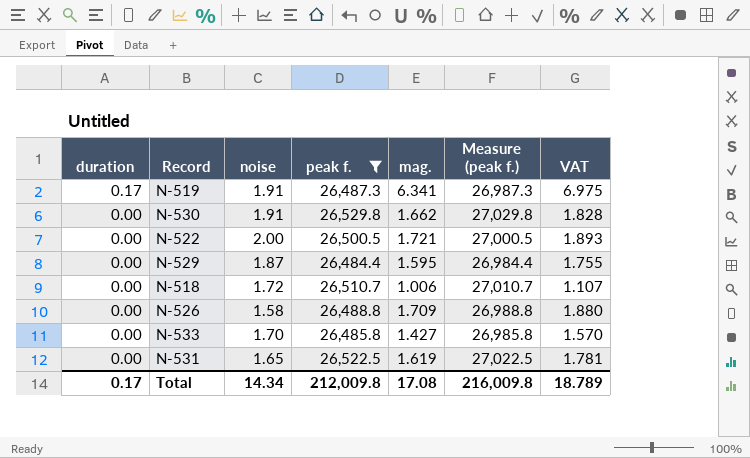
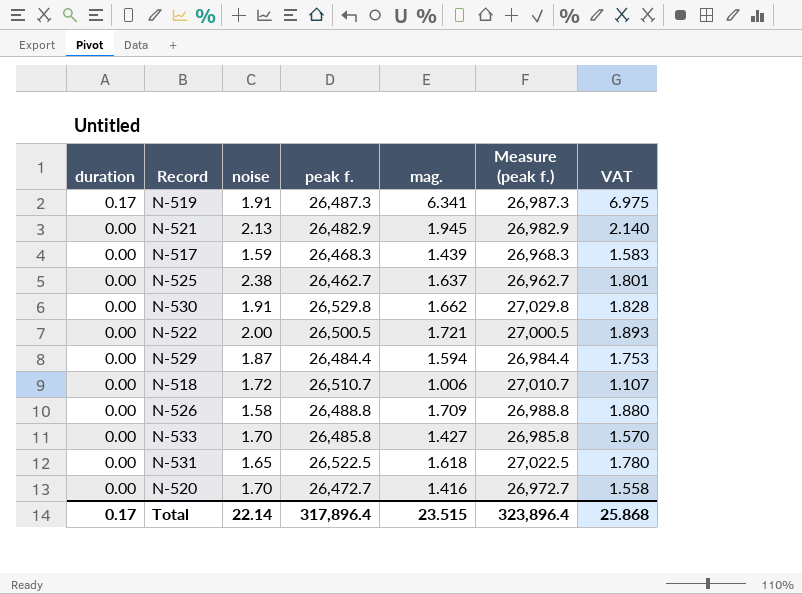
filter: peak f. >= 26,484.4 -> none
N-529 | mag.: 1.595 -> 1.594
N-529 | VAT: 1.755 -> 1.753
N-531 | mag.: 1.619 -> 1.618
N-531 | VAT: 1.781 -> 1.780
Total | noise: 14.34 -> 22.14
Total | peak f.: 212,009.8 -> 317,896.4
Total | mag.: 17.08 -> 23.515
Total | Measure (peak f.): 216,009.8 -> 323,896.4
Total | VAT: 18.789 -> 25.868

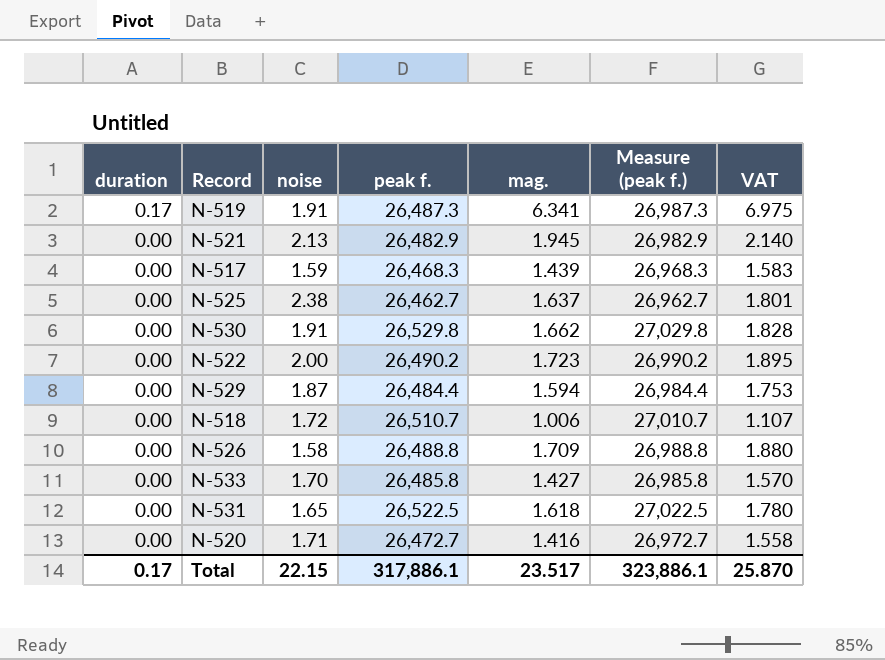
N-522 | peak f.: 26,500.5 -> 26,490.2
N-522 | mag.: 1.721 -> 1.723
N-522 | Measure (peak f.): 27,000.5 -> 26,990.2
N-522 | VAT: 1.893 -> 1.895
N-520 | noise: 1.70 -> 1.71
Total | noise: 22.14 -> 22.15
Total | peak f.: 317,896.4 -> 317,886.1
Total | mag.: 23.515 -> 23.517
Total | Measure (peak f.): 323,896.4 -> 323,886.1
Total | VAT: 25.868 -> 25.870

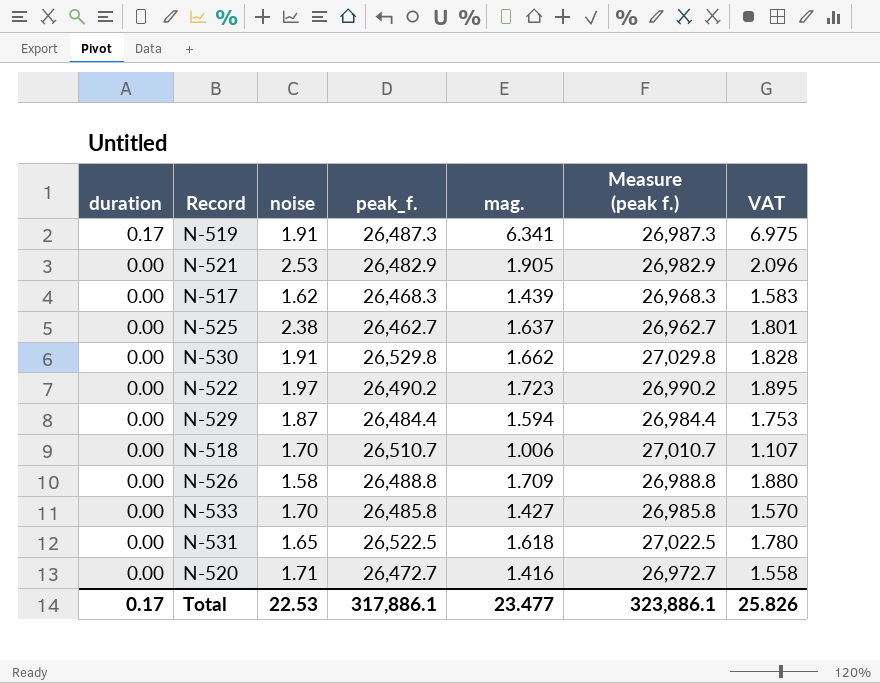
column name: peak f. -> peak_f.
N-521 | noise: 2.13 -> 2.53
N-521 | mag.: 1.945 -> 1.905
N-521 | VAT: 2.140 -> 2.096
N-517 | noise: 1.59 -> 1.62
N-522 | noise: 2.00 -> 1.97
N-518 | noise: 1.72 -> 1.70
Total | noise: 22.15 -> 22.53
Total | mag.: 23.517 -> 23.477
Total | VAT: 25.870 -> 25.826

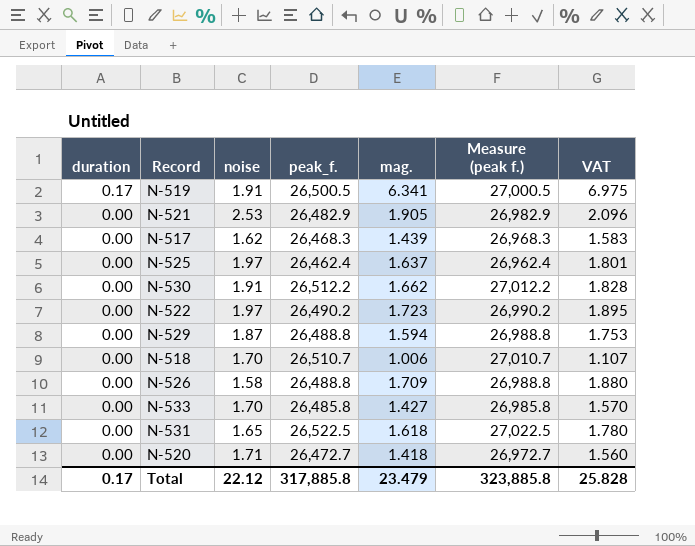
N-519 | peak_f.: 26,487.3 -> 26,500.5
N-519 | Measure (peak f.): 26,987.3 -> 27,000.5
N-525 | noise: 2.38 -> 1.97
N-525 | peak_f.: 26,462.7 -> 26,462.4
N-525 | Measure (peak f.): 26,962.7 -> 26,962.4
N-530 | peak_f.: 26,529.8 -> 26,512.2
N-530 | Measure (peak f.): 27,029.8 -> 27,012.2
N-529 | peak_f.: 26,484.4 -> 26,488.8
N-529 | Measure (peak f.): 26,984.4 -> 26,988.8
N-520 | mag.: 1.416 -> 1.418
N-520 | VAT: 1.558 -> 1.560
Total | noise: 22.53 -> 22.12
Total | peak_f.: 317,886.1 -> 317,885.8
Total | mag.: 23.477 -> 23.479
Total | Measure (peak f.): 323,886.1 -> 323,885.8
Total | VAT: 25.826 -> 25.828

